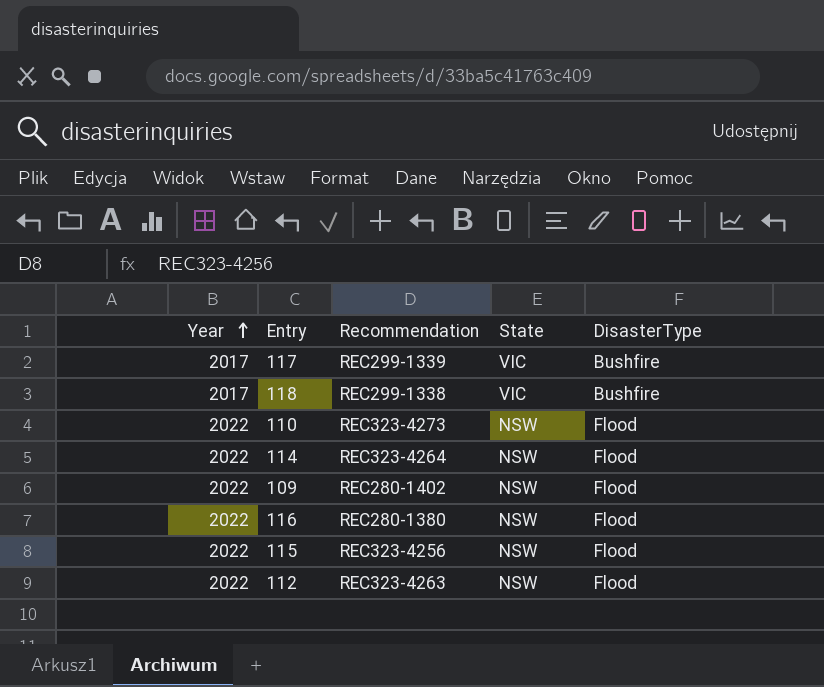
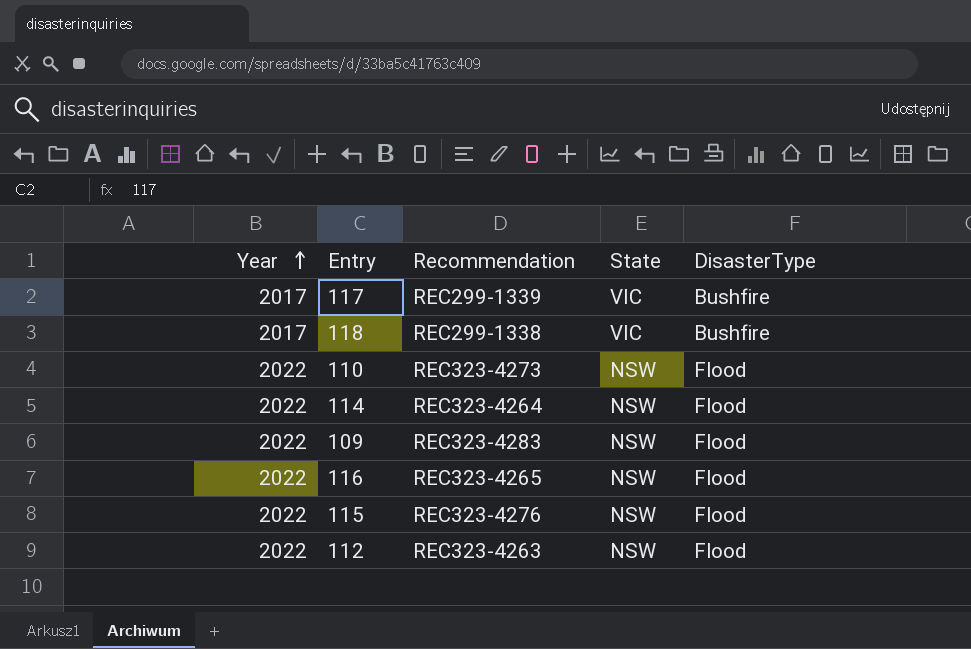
109 | Recommendation: REC280-1402 -> REC323-4283
116 | Recommendation: REC280-1380 -> REC323-4265
115 | Recommendation: REC323-4256 -> REC323-4276

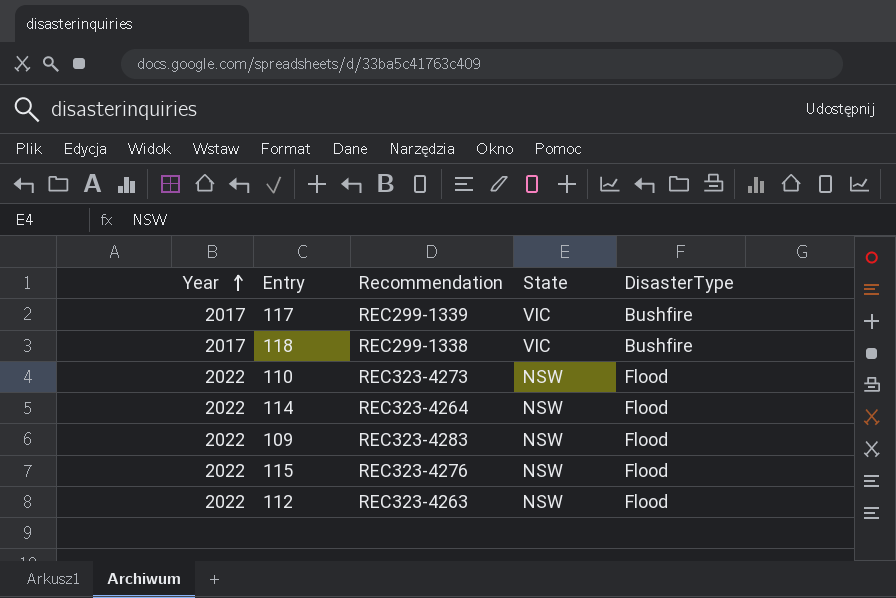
row 116: 2022 | REC323-4265 | NSW | Flood -> none

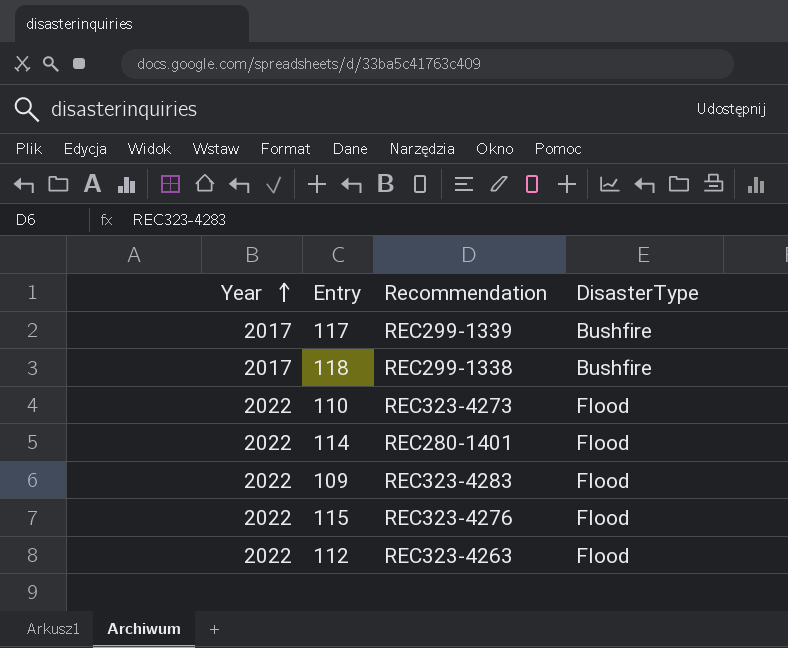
column State | position: 4 -> none
114 | Recommendation: REC323-4264 -> REC280-1401

